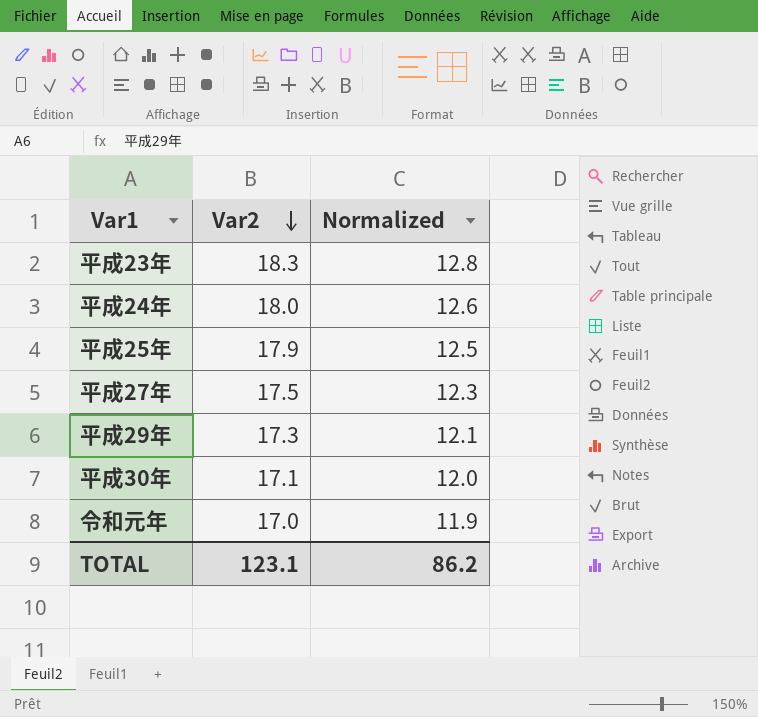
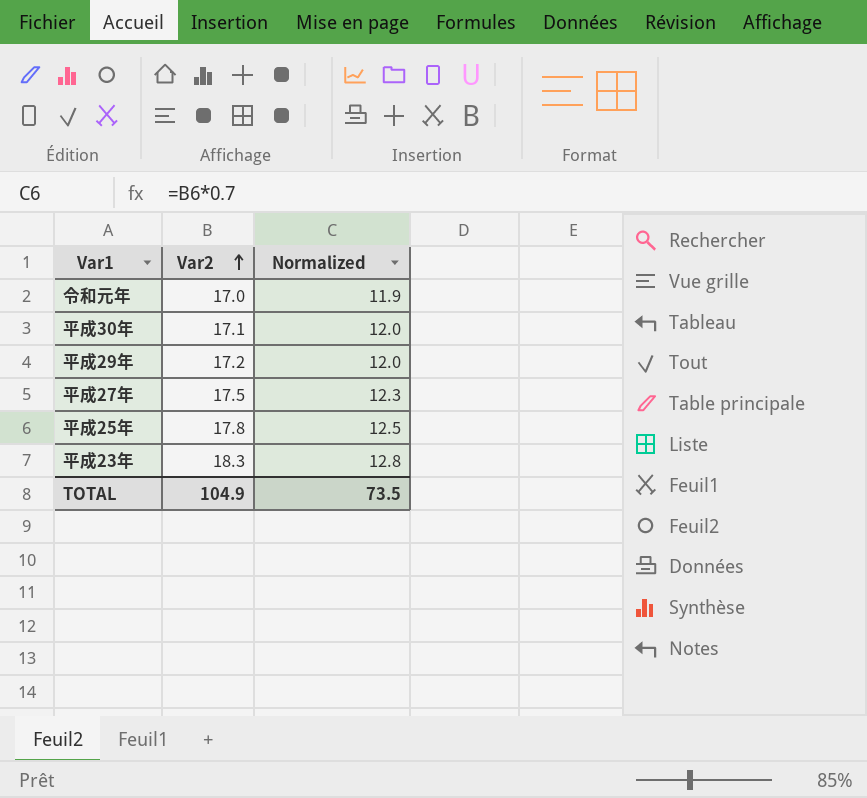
row order: Var2 descending -> Var2 ascending
row 平成24年: 18.0 | 12.6 -> none
平成29年 | Var2: 17.3 -> 17.2
平成29年 | Normalized: 12.1 -> 12.0
平成25年 | Var2: 17.9 -> 17.8
TOTAL | Var2: 123.1 -> 104.9
TOTAL | Normalized: 86.2 -> 73.5

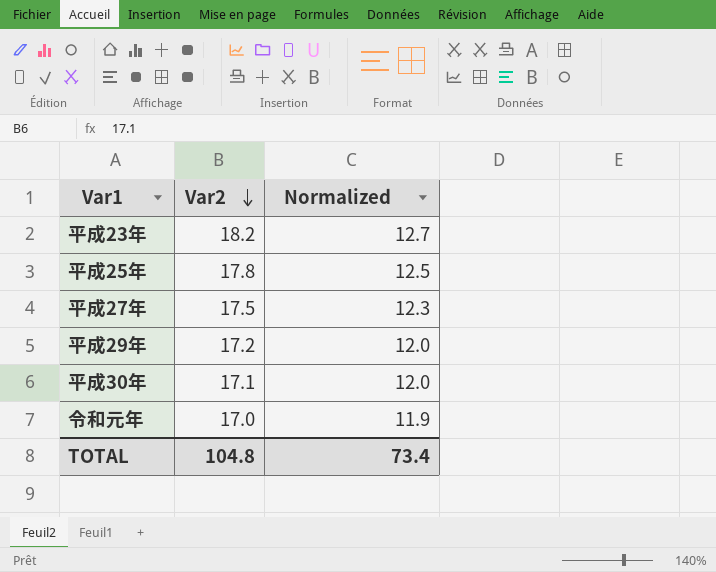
row order: Var2 ascending -> Var2 descending
平成23年 | Var2: 18.3 -> 18.2
平成23年 | Normalized: 12.8 -> 12.7
TOTAL | Var2: 104.9 -> 104.8
TOTAL | Normalized: 73.5 -> 73.4

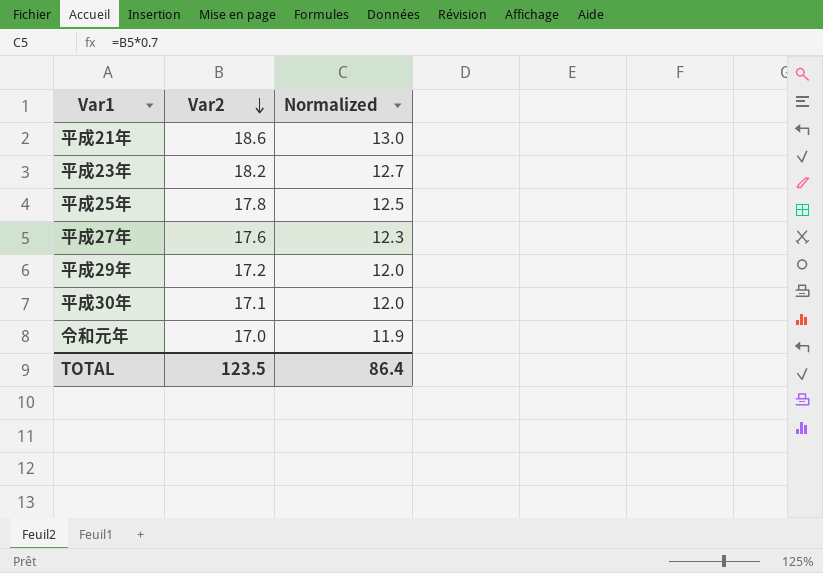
row 平成21年: none -> 18.6 | 13.0
平成27年 | Var2: 17.5 -> 17.6
TOTAL | Var2: 104.8 -> 123.5
TOTAL | Normalized: 73.4 -> 86.4

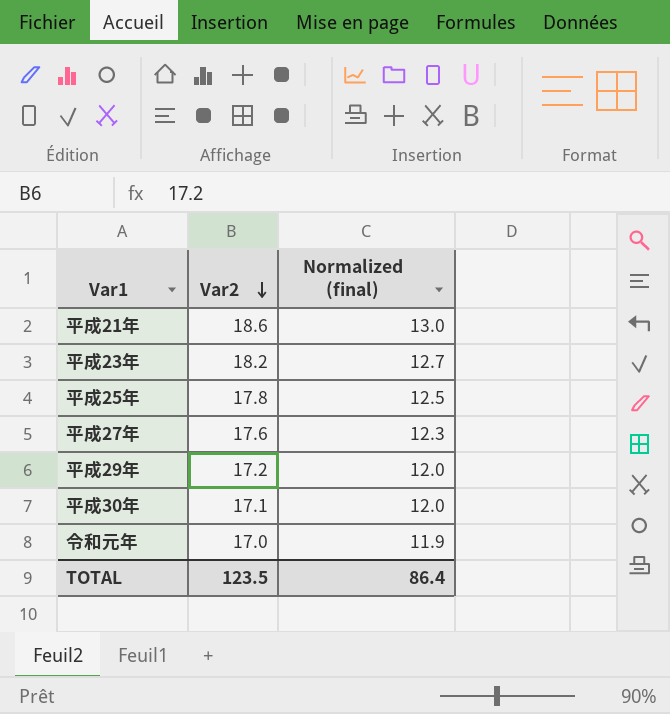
column name: Normalized -> Normalized (final)

